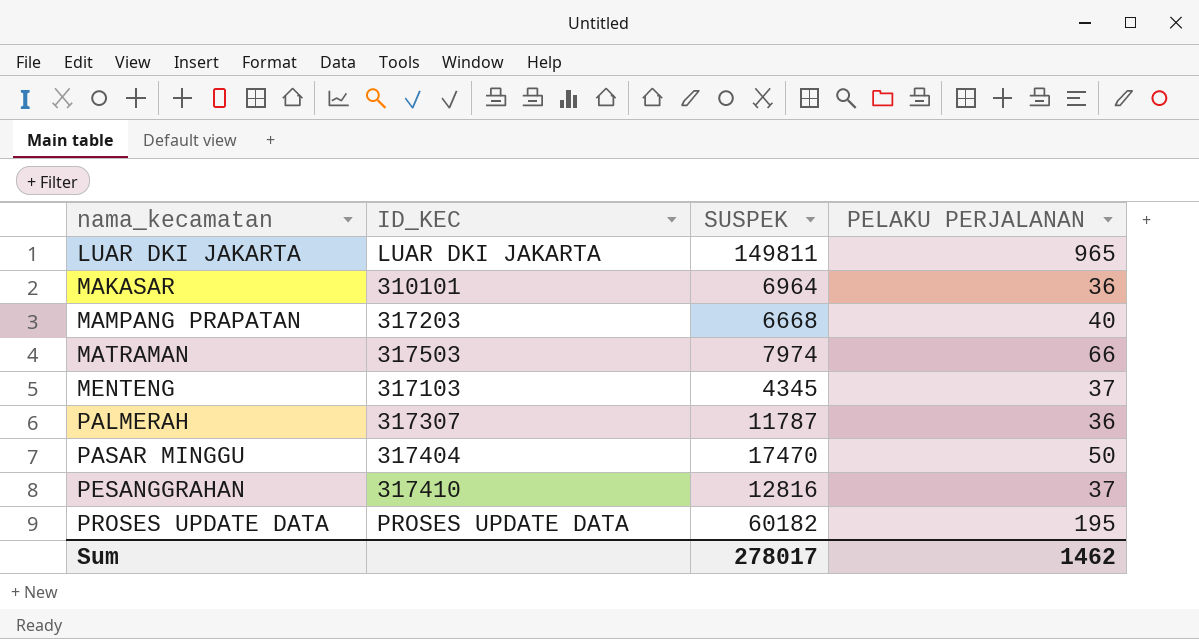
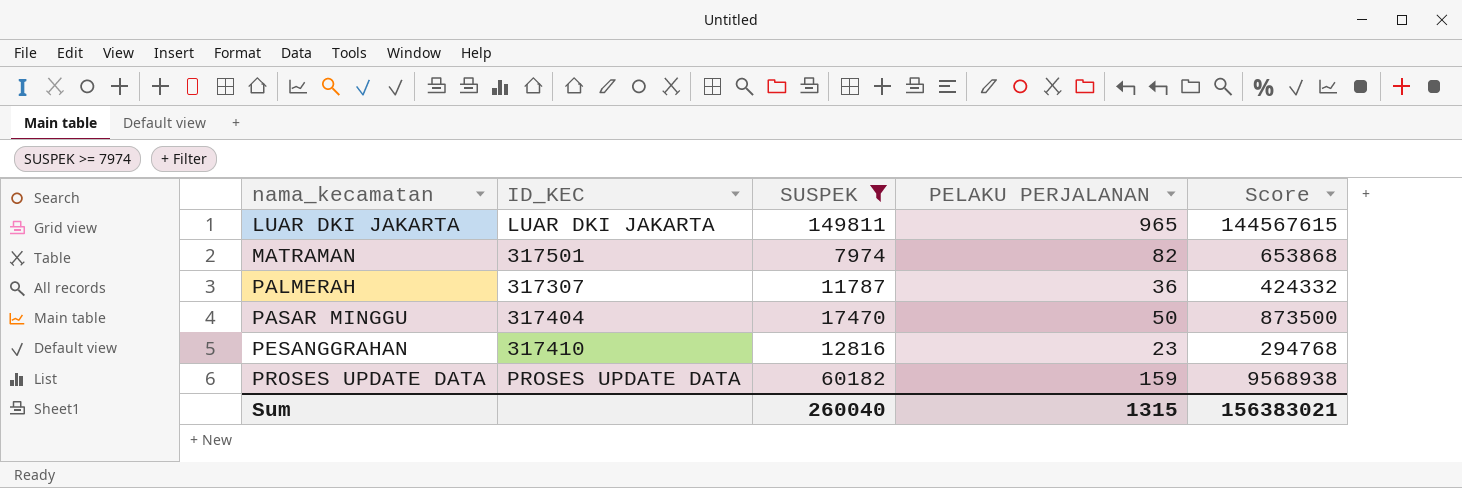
filter: none -> SUSPEK >= 7974
column Score | formula: none -> [SUSPEK] * [PELAKU PERJALANAN]
MATRAMAN | ID_KEC: 317503 -> 317501
MATRAMAN | PELAKU PERJALANAN: 66 -> 82
PESANGGRAHAN | PELAKU PERJALANAN: 37 -> 23
PROSES UPDATE DATA | PELAKU PERJALANAN: 195 -> 159
Sum | SUSPEK: 278017 -> 260040
Sum | PELAKU PERJALANAN: 1462 -> 1315

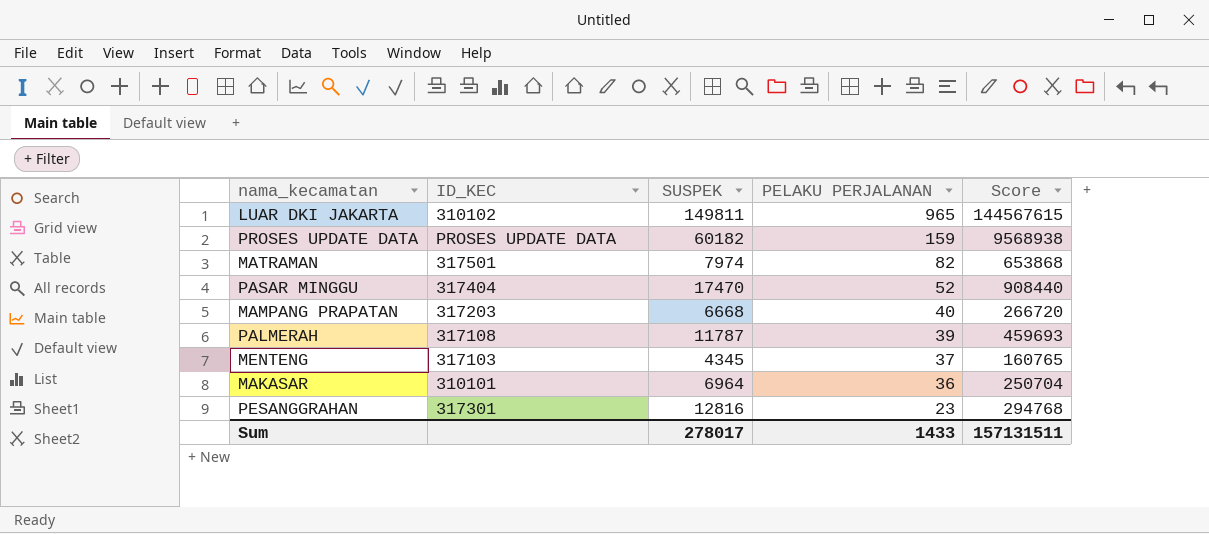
filter: SUSPEK >= 7974 -> none
row order: nama_kecamatan ascending -> PELAKU PERJALANAN descending
LUAR DKI JAKARTA | ID_KEC: LUAR DKI JAKARTA -> 310102
PASAR MINGGU | PELAKU PERJALANAN: 50 -> 52
PASAR MINGGU | Score: 873500 -> 908440
PALMERAH | ID_KEC: 317307 -> 317108
PALMERAH | PELAKU PERJALANAN: 36 -> 39
PALMERAH | Score: 424332 -> 459693
PESANGGRAHAN | ID_KEC: 317410 -> 317301
Sum | SUSPEK: 260040 -> 278017
Sum | PELAKU PERJALANAN: 1315 -> 1433
Sum | Score: 156383021 -> 157131511

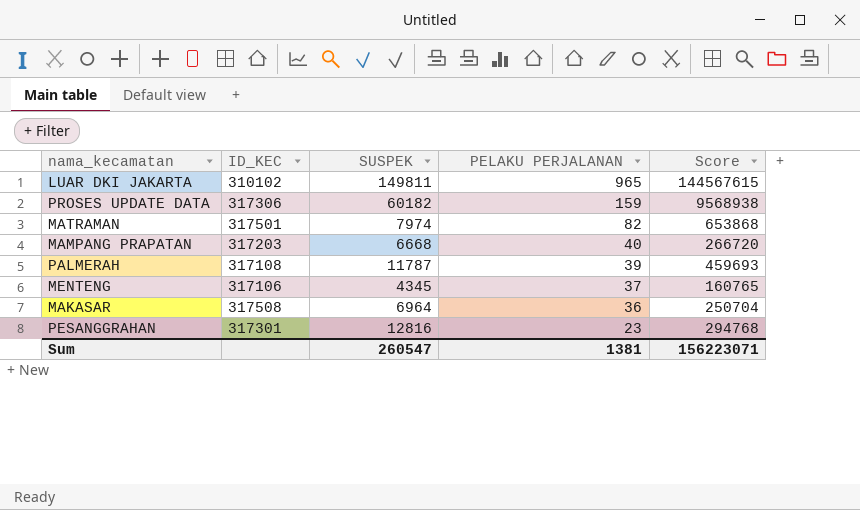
row PASAR MINGGU: 317404 | 17470 | 52 | 908440 -> none
PROSES UPDATE DATA | ID_KEC: PROSES UPDATE DATA -> 317306
MENTENG | ID_KEC: 317103 -> 317106
MAKASAR | ID_KEC: 310101 -> 317508
Sum | SUSPEK: 278017 -> 260547
Sum | PELAKU PERJALANAN: 1433 -> 1381
Sum | Score: 157131511 -> 156223071

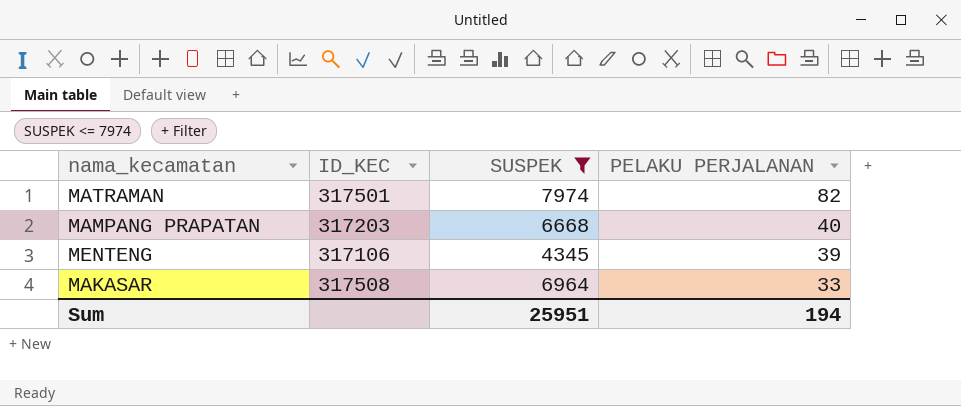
filter: none -> SUSPEK <= 7974
column Score | formula: [SUSPEK] * [PELAKU PERJALANAN] -> none
MENTENG | PELAKU PERJALANAN: 37 -> 39
MAKASAR | PELAKU PERJALANAN: 36 -> 33
Sum | SUSPEK: 260547 -> 25951
Sum | PELAKU PERJALANAN: 1381 -> 194

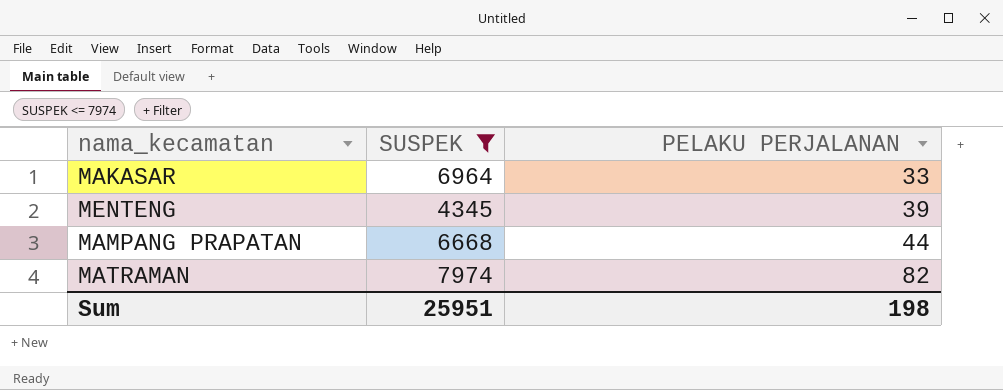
row order: PELAKU PERJALANAN descending -> PELAKU PERJALANAN ascending
column ID_KEC | position: 2 -> none
MAMPANG PRAPATAN | PELAKU PERJALANAN: 40 -> 44
Sum | PELAKU PERJALANAN: 194 -> 198

